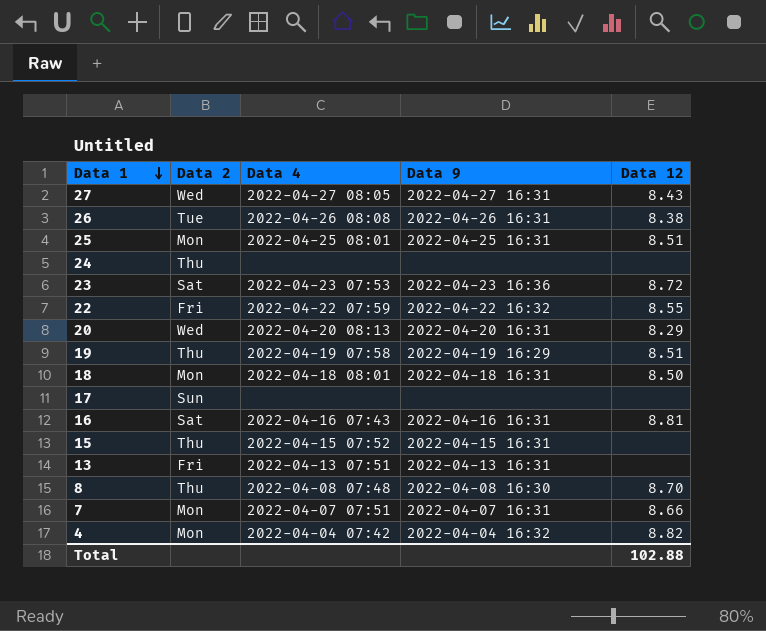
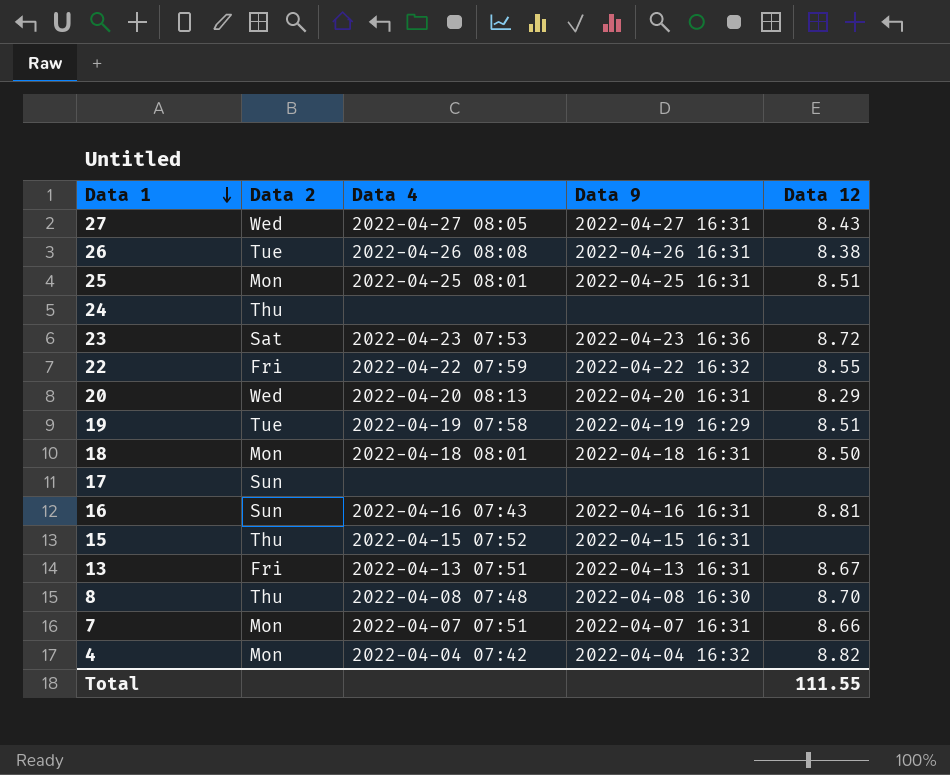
19 | Data 2: Thu -> Tue
16 | Data 2: Sat -> Sun
13 | Data 12: none -> 8.67
Total | Data 12: 102.88 -> 111.55

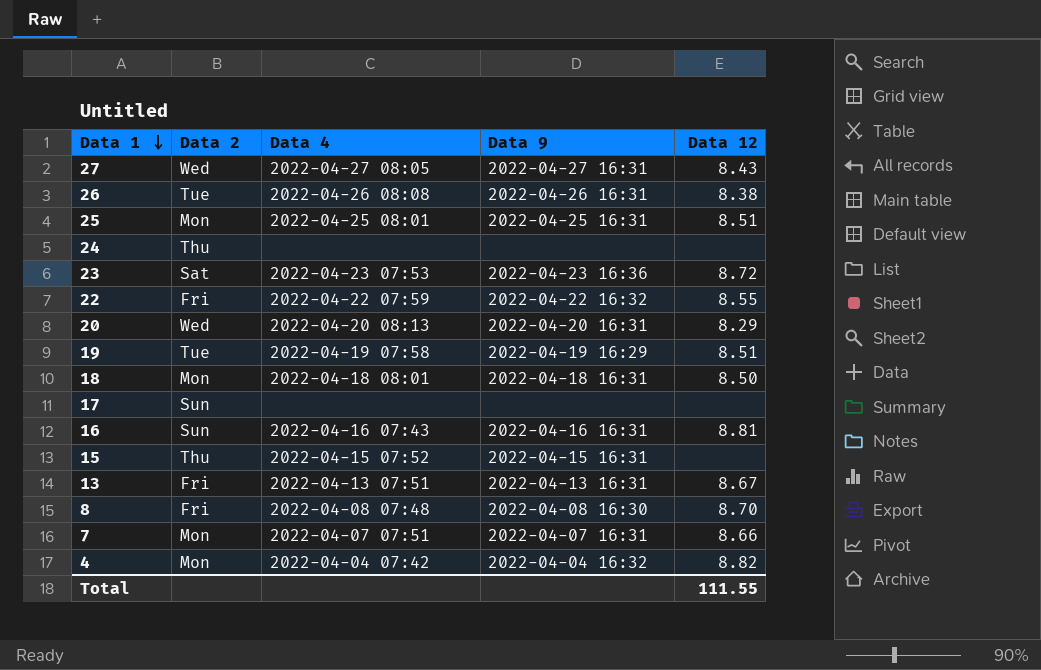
8 | Data 2: Thu -> Fri

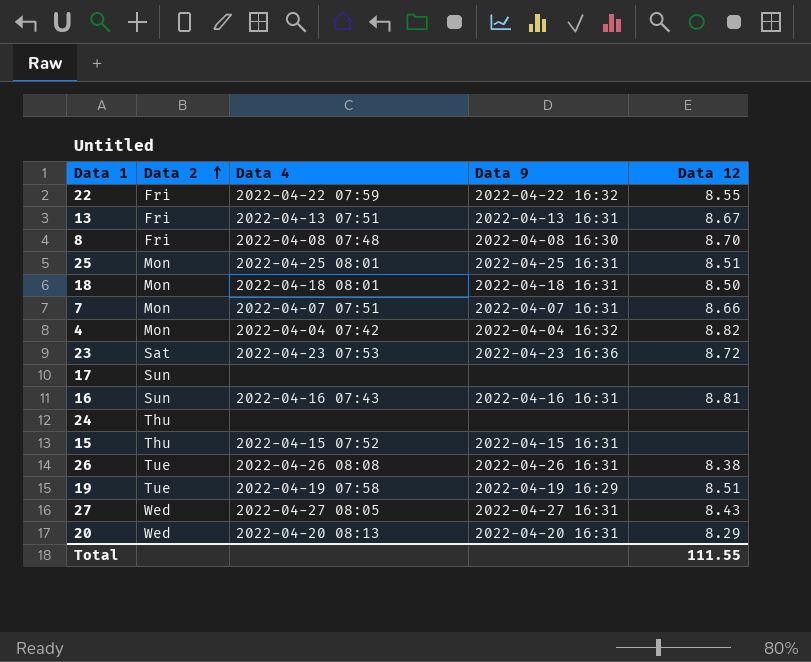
row order: Data 1 descending -> Data 2 ascending

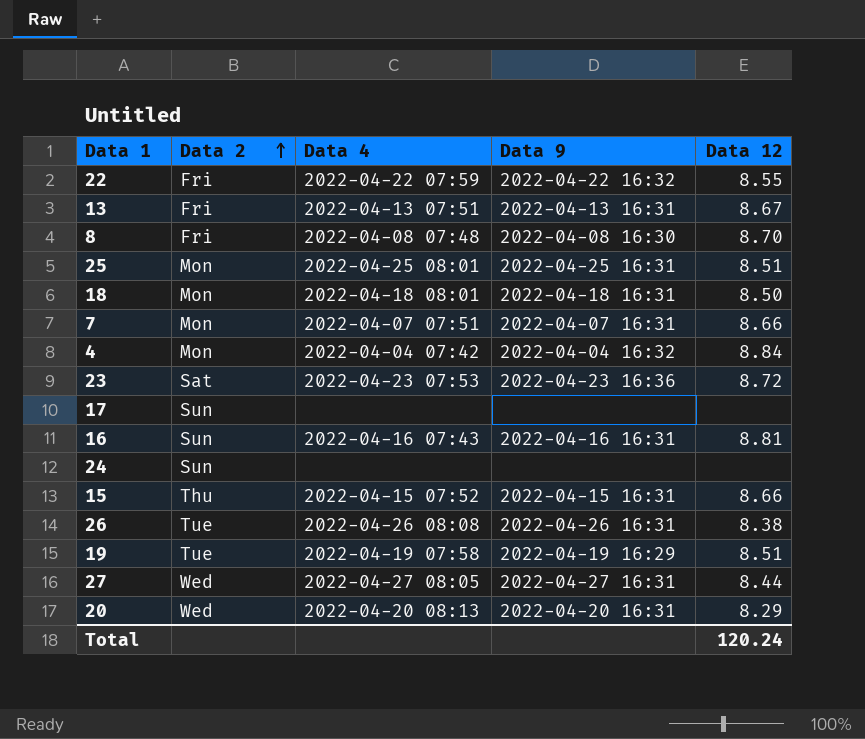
4 | Data 12: 8.82 -> 8.84
24 | Data 2: Thu -> Sun
15 | Data 12: none -> 8.66
27 | Data 12: 8.43 -> 8.44
Total | Data 12: 111.55 -> 120.24

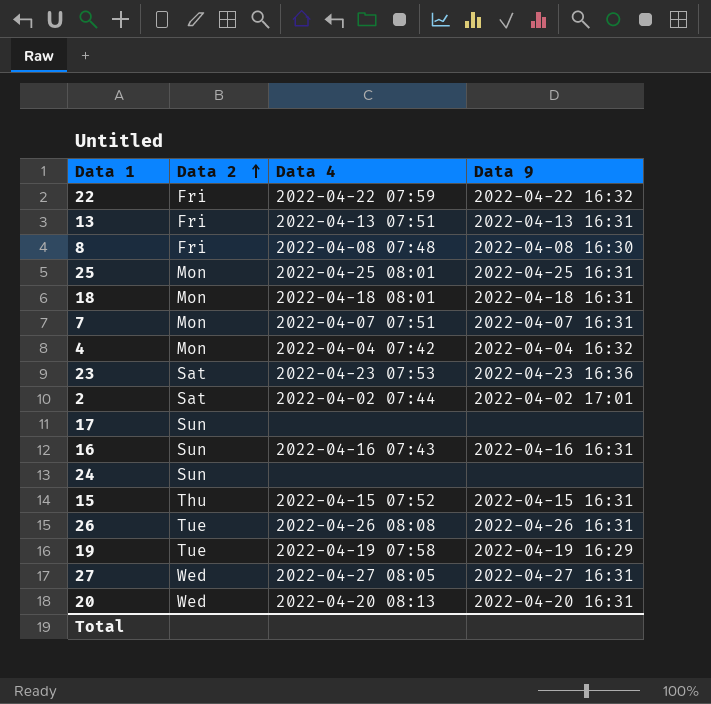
column Data 12 | position: 5 -> none
row 2: none -> Sat | 2022-04-02 07:44 | 2022-04-02 17:01

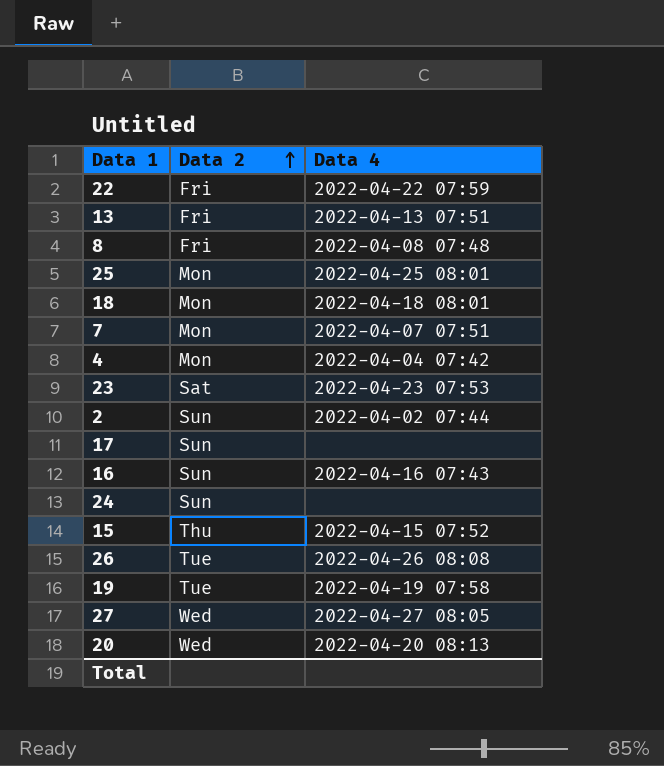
column Data 9 | position: 4 -> none
2 | Data 2: Sat -> Sun

